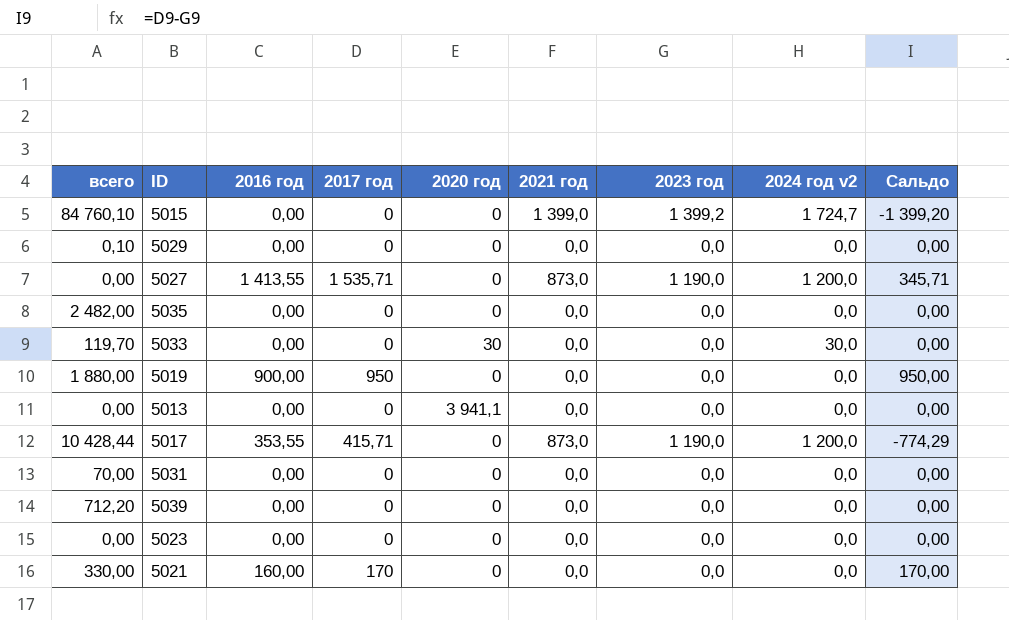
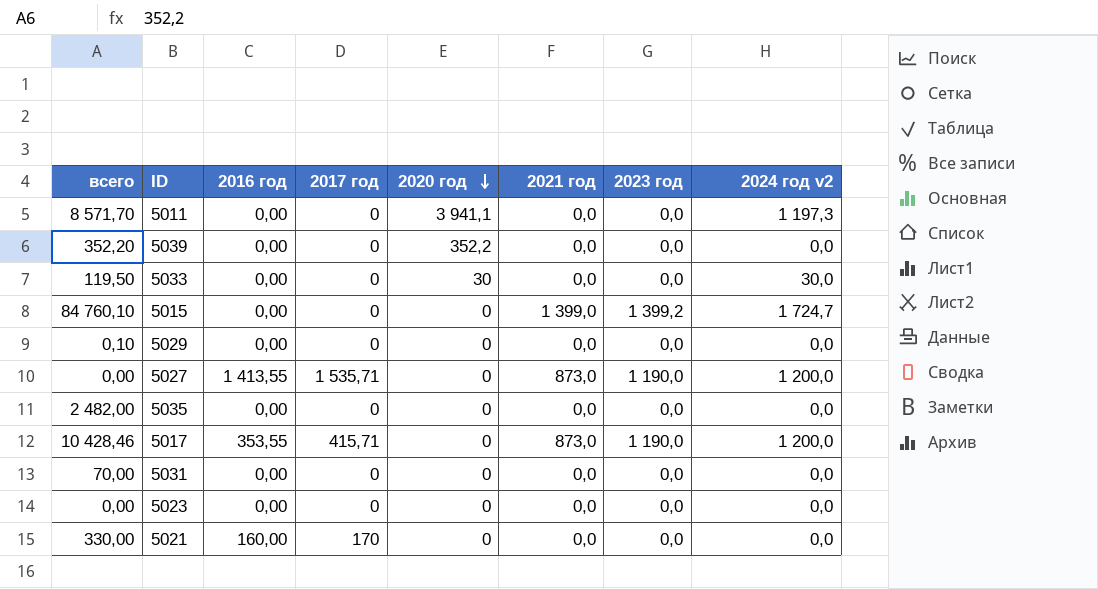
row order: none -> 2020 год descending
column Сальдо | formula: [2017 год] - [2023 год] -> none
row 5019: 1 880,00 | 900,00 | 950 | 0 | 0,0 | 0,0 | 0,0 | 950,00 -> none
row 5013: 0,00 | 0,00 | 0 | 3 941,1 | 0,0 | 0,0 | 0,0 | 0,00 -> none
row 5011: none -> 8 571,70 | 0,00 | 0 | 3 941,1 | 0,0 | 0,0 | 1 197,3
5039 | всего: 712,20 -> 352,20
5039 | 2020 год: 0 -> 352,2
5033 | всего: 119,70 -> 119,50
5017 | всего: 10 428,44 -> 10 428,46

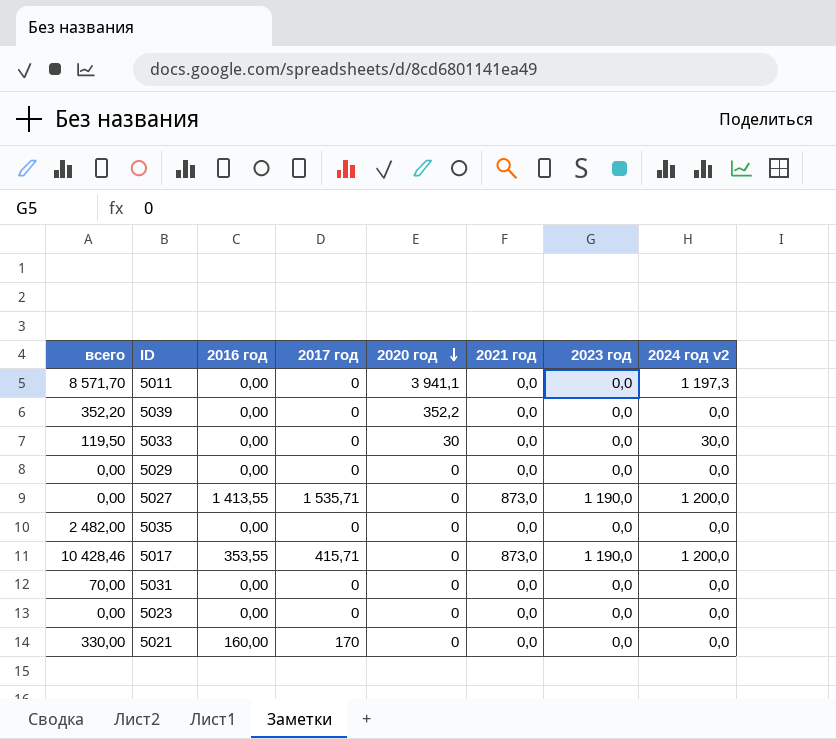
row 5015: 84 760,10 | 0,00 | 0 | 0 | 1 399,0 | 1 399,2 | 1 724,7 -> none
5029 | всего: 0,10 -> 0,00

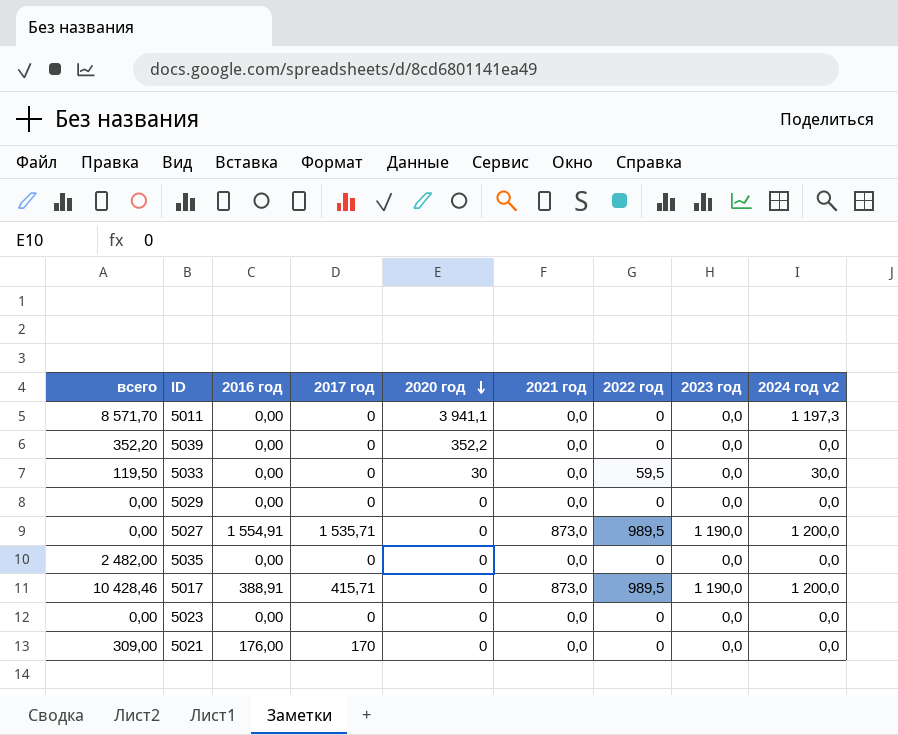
column 2022 год | position: none -> 7
row 5031: 70,00 | 0,00 | 0 | 0 | 0,0 | 0,0 | 0,0 -> none
5027 | 2016 год: 1 413,55 -> 1 554,91
5017 | 2016 год: 353,55 -> 388,91
5021 | всего: 330,00 -> 309,00
5021 | 2016 год: 160,00 -> 176,00

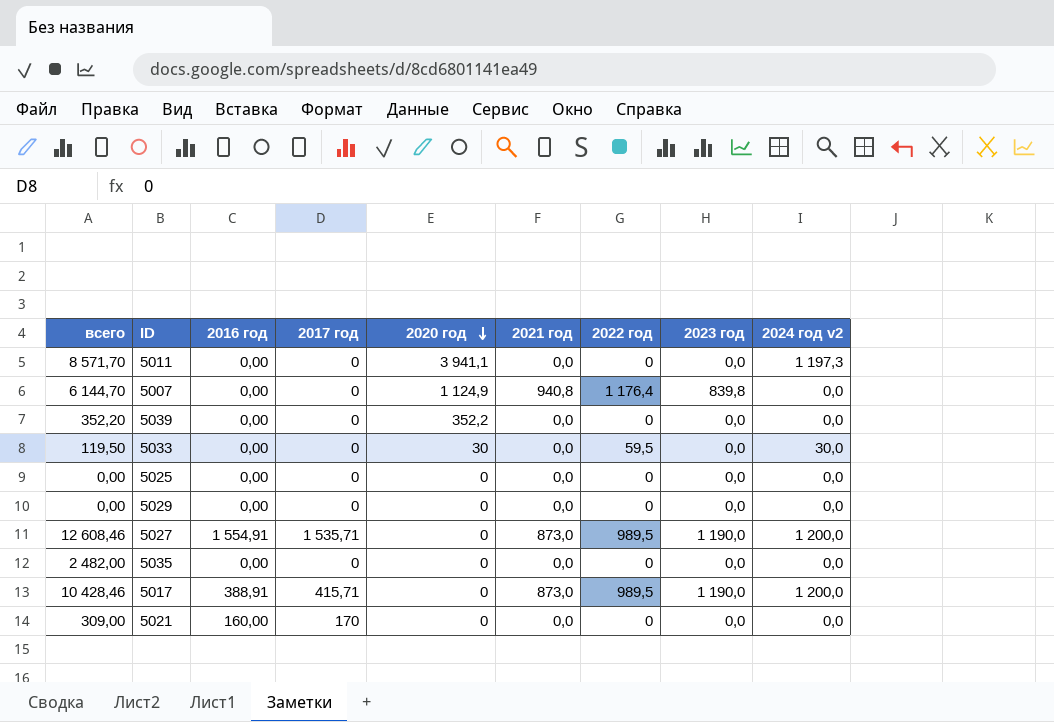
row 5023: 0,00 | 0,00 | 0 | 0 | 0,0 | 0 | 0,0 | 0,0 -> none
row 5007: none -> 6 144,70 | 0,00 | 0 | 1 124,9 | 940,8 | 1 176,4 | 839,8 | 0,0
row 5025: none -> 0,00 | 0,00 | 0 | 0 | 0,0 | 0 | 0,0 | 0,0
5027 | всего: 0,00 -> 12 608,46
5021 | 2016 год: 176,00 -> 160,00

